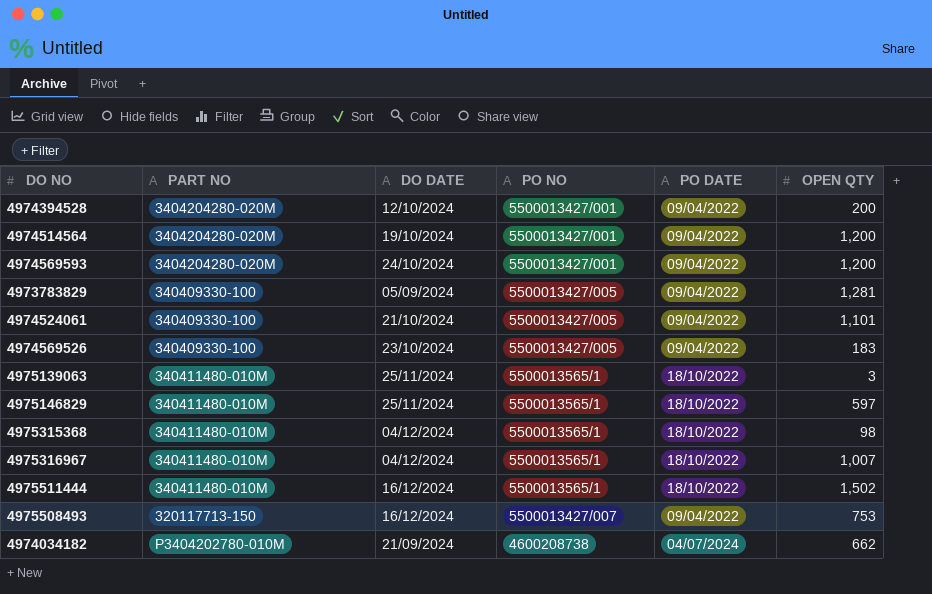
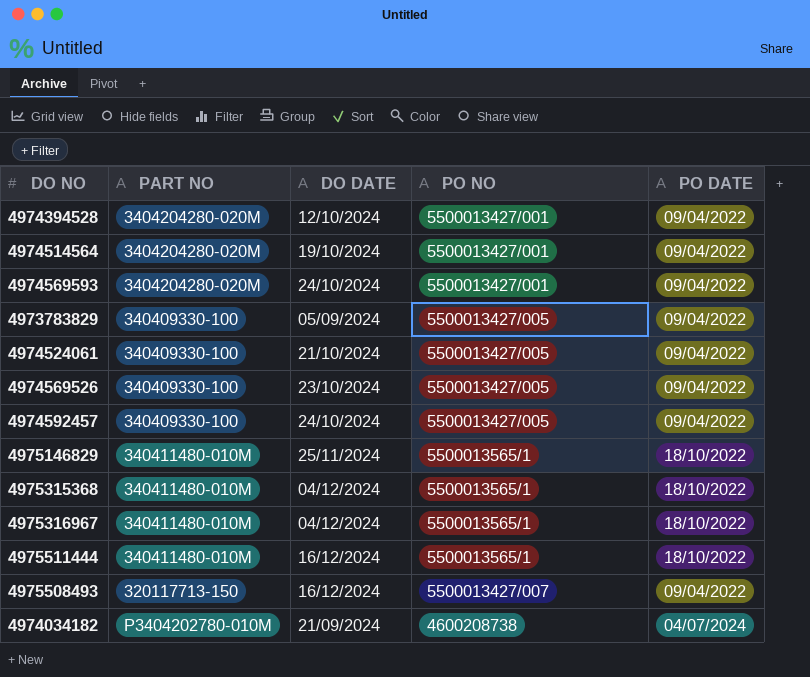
column OPEN QTY | position: 6 -> none
row 4975139063: 340411480-010M | 25/11/2024 | 5500013565/1 | 18/10/2022 | 3 -> none
row 4974592457: none -> 340409330-100 | 24/10/2024 | 5500013427/005 | 09/04/2022

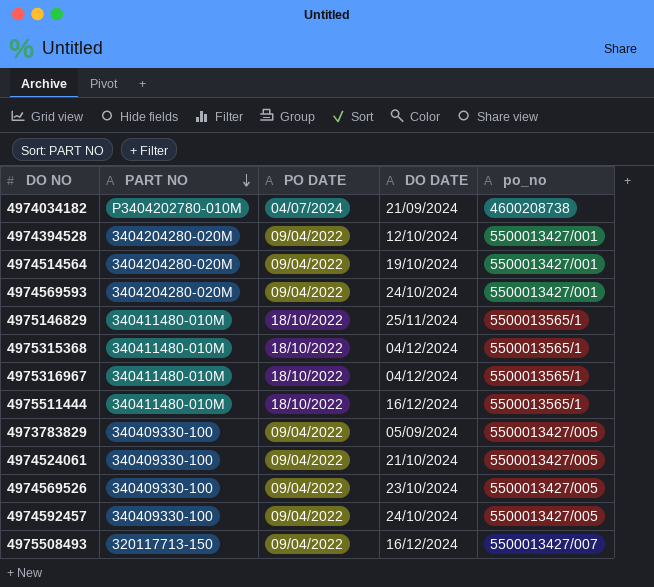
row order: none -> PART NO descending
column PO DATE | position: 5 -> 3
column name: PO NO -> po_no

